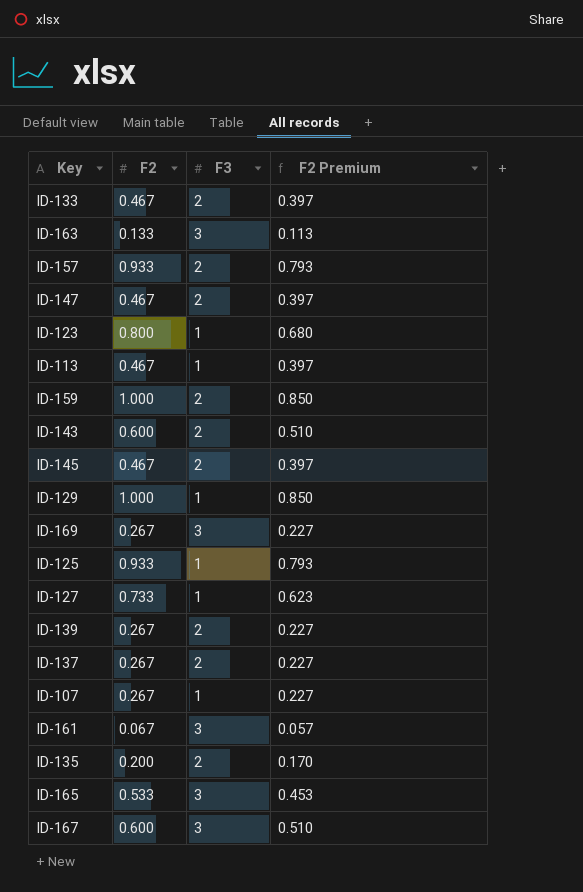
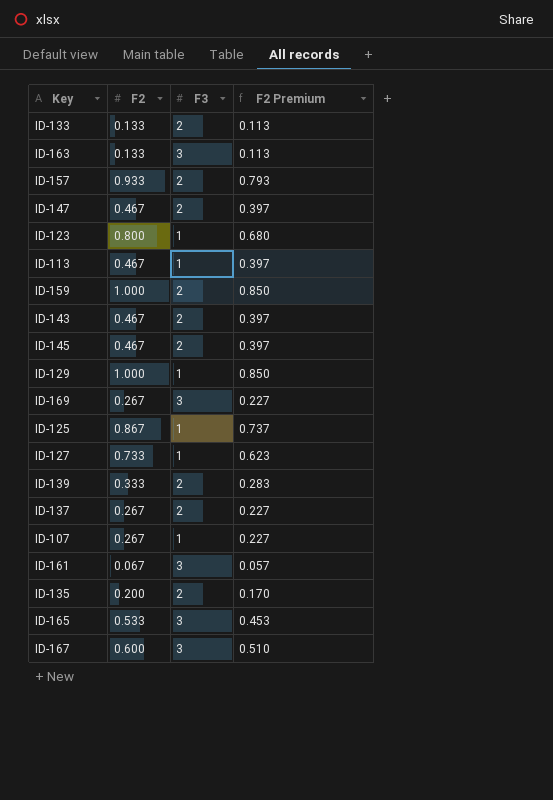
ID-133 | F2: 0.467 -> 0.133
ID-133 | F2 Premium: 0.397 -> 0.113
ID-143 | F2: 0.600 -> 0.467
ID-143 | F2 Premium: 0.510 -> 0.397
ID-125 | F2: 0.933 -> 0.867
ID-125 | F2 Premium: 0.793 -> 0.737
ID-139 | F2: 0.267 -> 0.333
ID-139 | F2 Premium: 0.227 -> 0.283

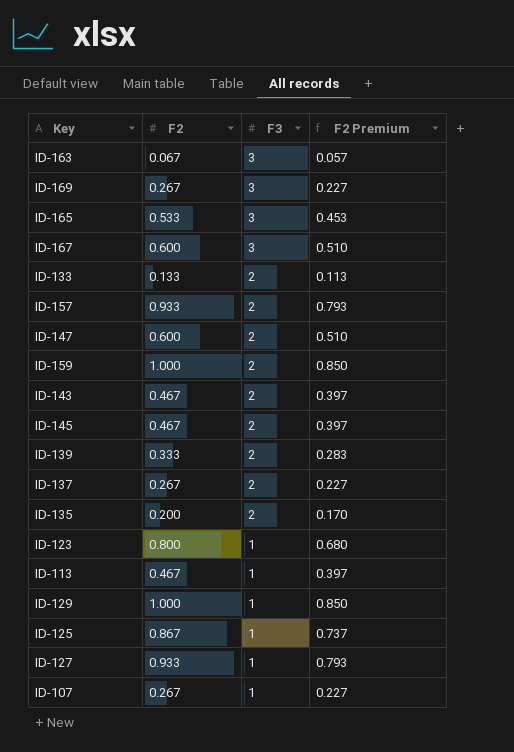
row order: none -> F3 descending
row ID-161: 0.067 | 3 | 0.057 -> none
ID-163 | F2: 0.133 -> 0.067
ID-163 | F2 Premium: 0.113 -> 0.057
ID-147 | F2: 0.467 -> 0.600
ID-147 | F2 Premium: 0.397 -> 0.510
ID-127 | F2: 0.733 -> 0.933
ID-127 | F2 Premium: 0.623 -> 0.793

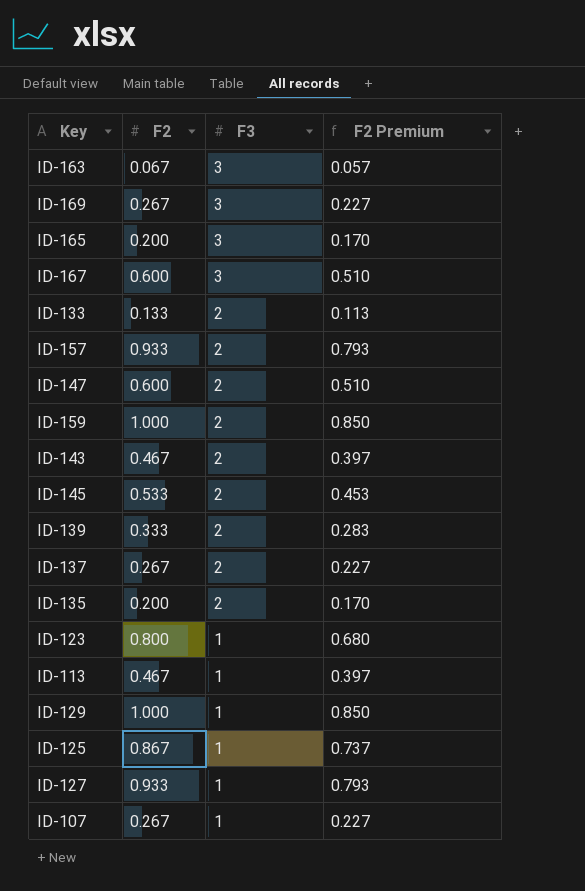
ID-165 | F2: 0.533 -> 0.200
ID-165 | F2 Premium: 0.453 -> 0.170
ID-145 | F2: 0.467 -> 0.533
ID-145 | F2 Premium: 0.397 -> 0.453

